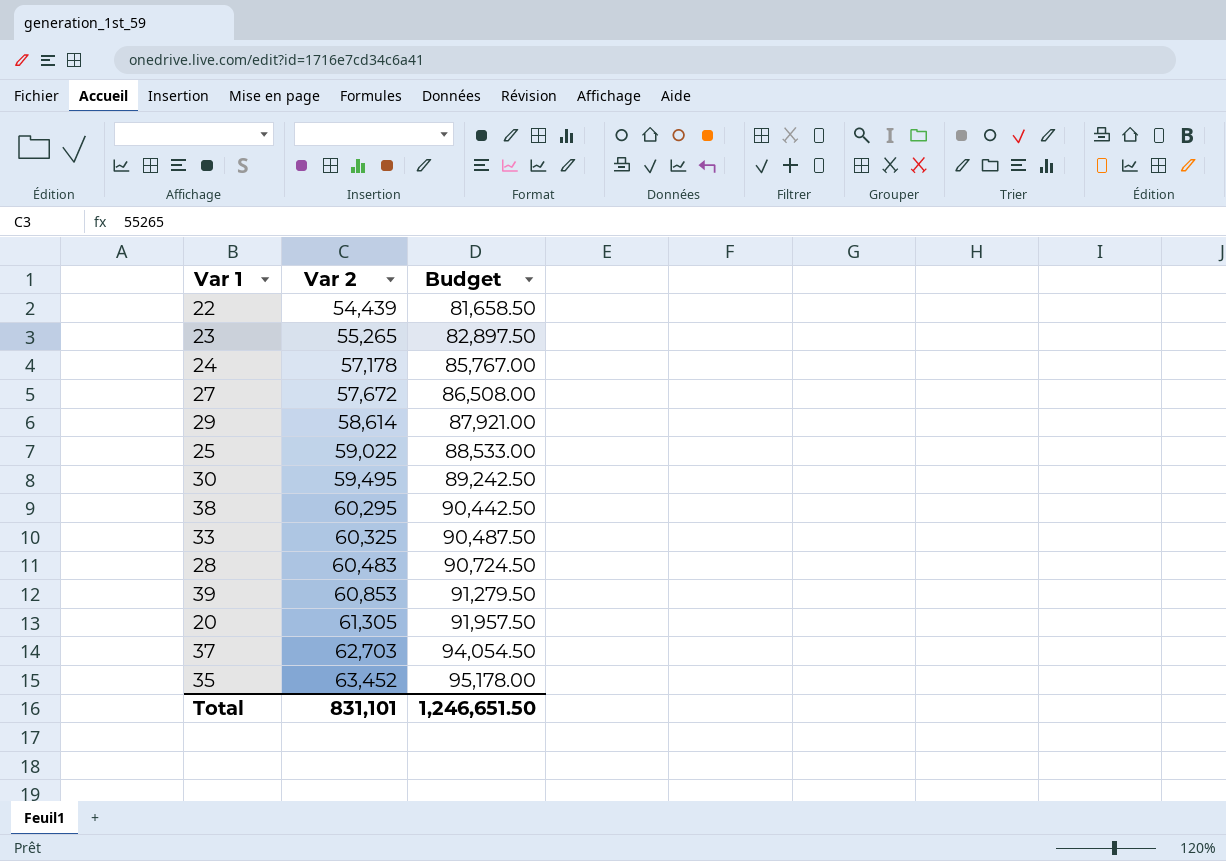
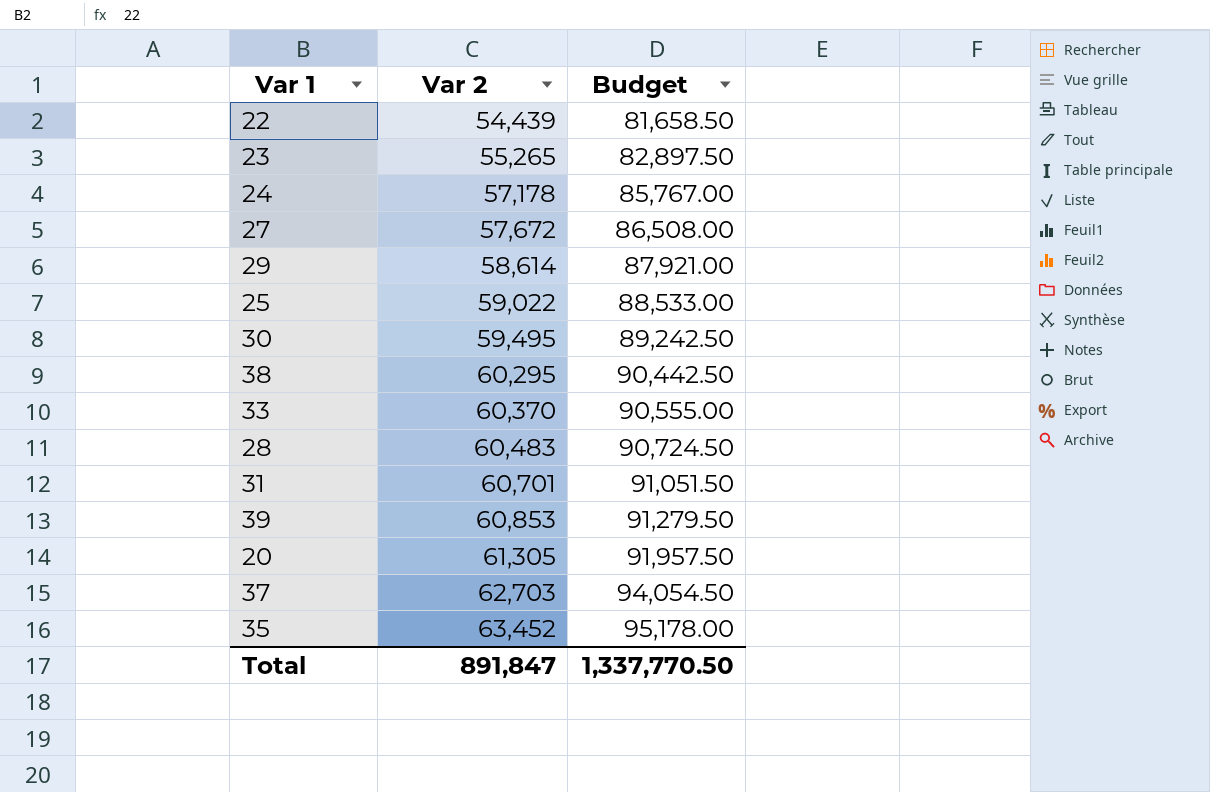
33 | Var 2: 60,325 -> 60,370
33 | Budget: 90,487.50 -> 90,555.00
row 31: none -> 60,701 | 91,051.50
Total | Var 2: 831,101 -> 891,847
Total | Budget: 1,246,651.50 -> 1,337,770.50

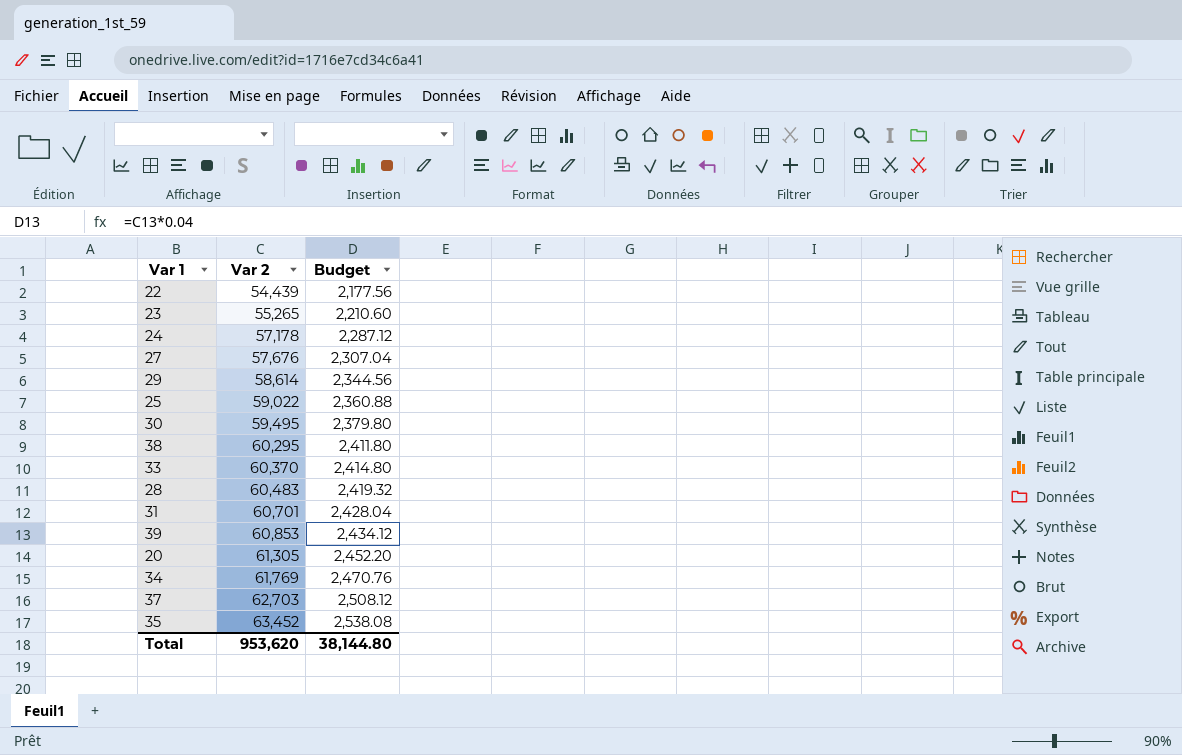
column Budget | formula: [Var 2] * 1.5 -> [Var 2] * 0.04
27 | Var 2: 57,672 -> 57,676
row 34: none -> 61,769 | 2,470.76
Total | Var 2: 891,847 -> 953,620
Total | Budget: 1,337,770.50 -> 38,144.80

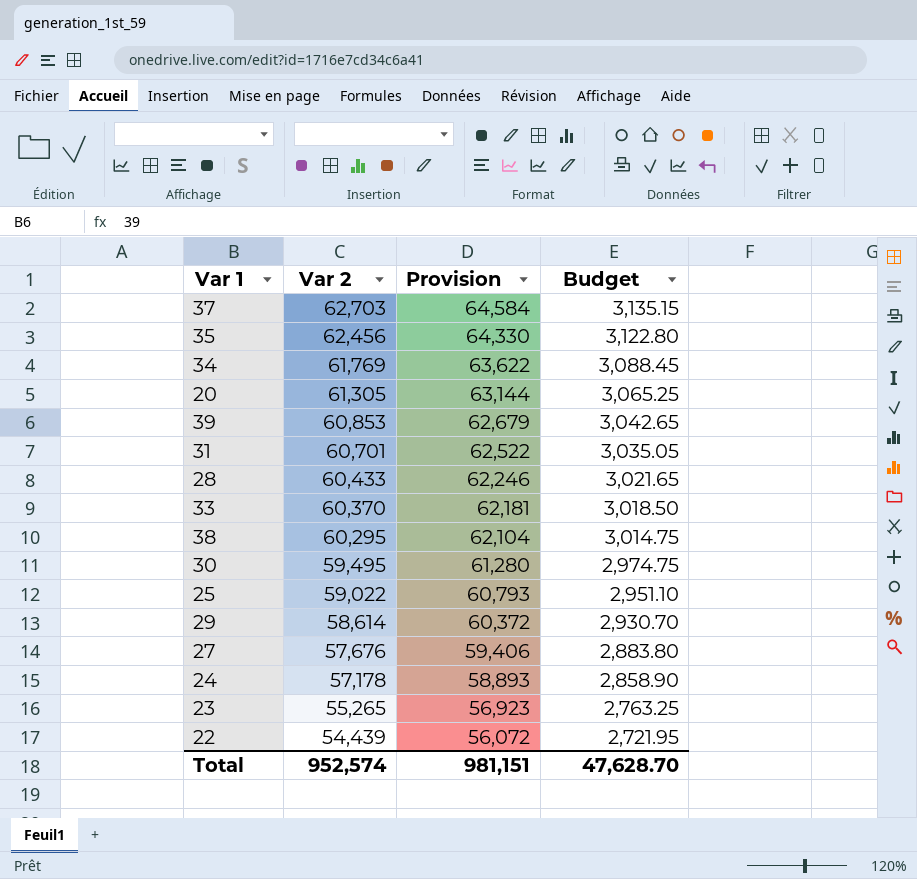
row order: Var 2 ascending -> Var 2 descending
column Provision | formula: none -> [Var 2] * 1.03
column Budget | formula: [Var 2] * 0.04 -> [Var 2] * 0.05
35 | Var 2: 63,452 -> 62,456
28 | Var 2: 60,483 -> 60,433
Total | Var 2: 953,620 -> 952,574
Total | Budget: 38,144.80 -> 47,628.70

